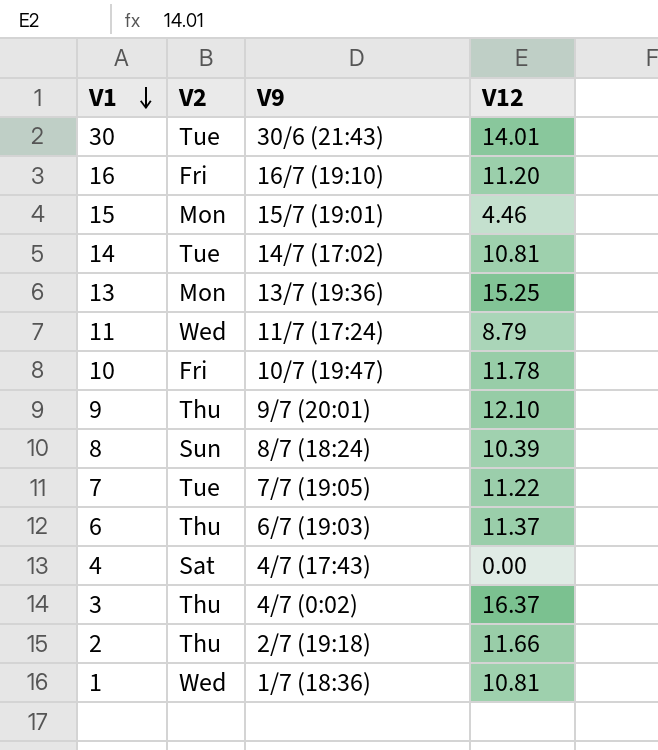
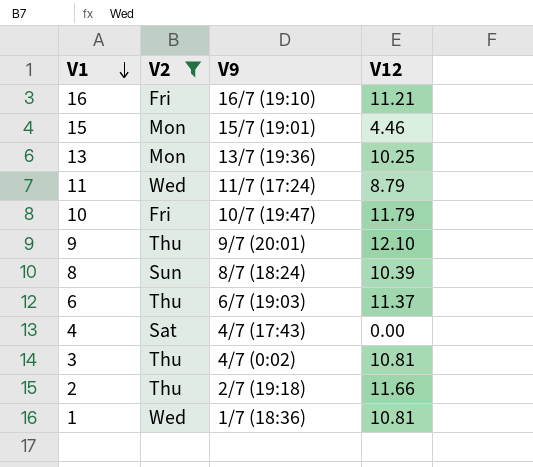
filter: none -> V2 != Tue
16 | V12: 11.20 -> 11.21
13 | V12: 15.25 -> 10.25
10 | V12: 11.78 -> 11.79
3 | V12: 16.37 -> 10.81

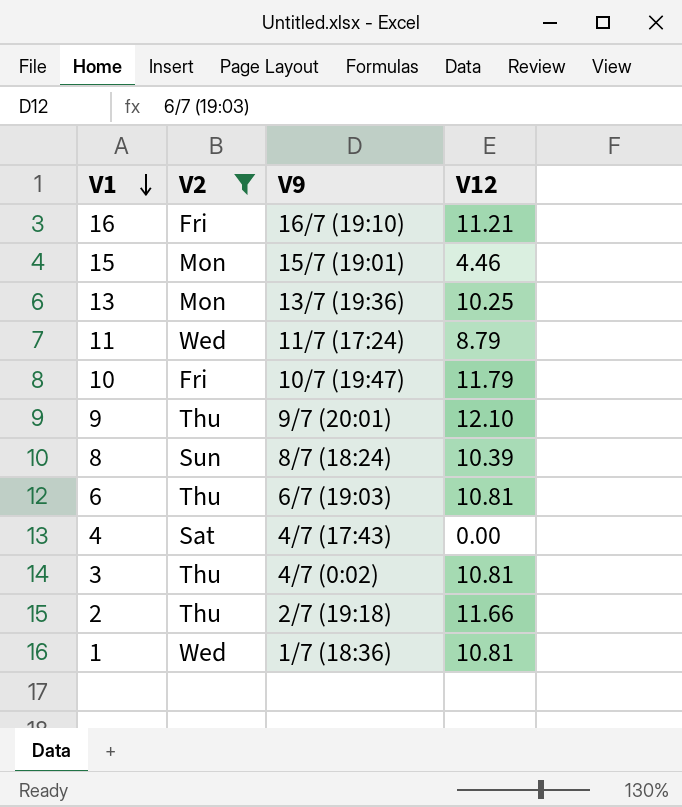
6 | V12: 11.37 -> 10.81

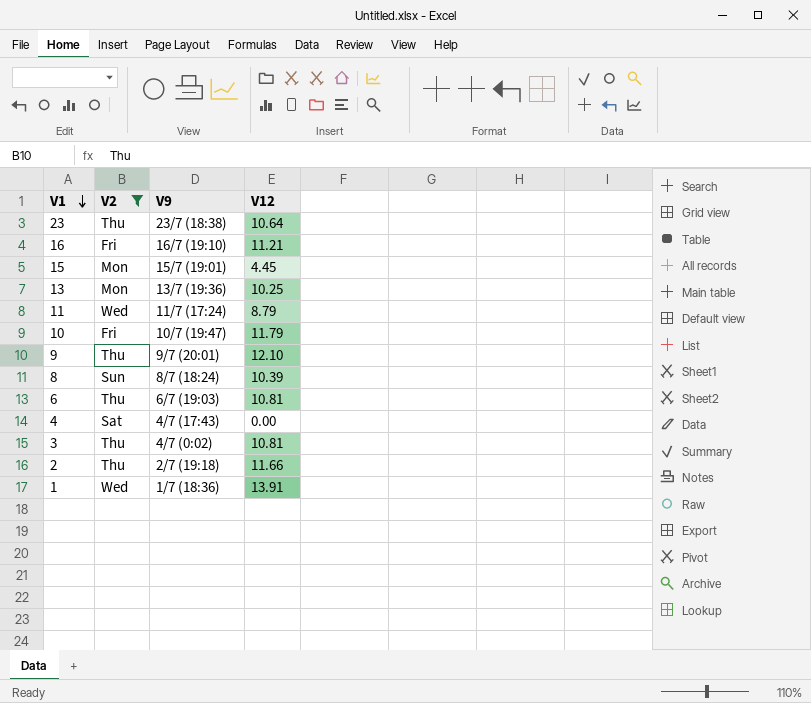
row 23: none -> Thu | 23/7 (18:38) | 10.64
15 | V12: 4.46 -> 4.45
1 | V12: 10.81 -> 13.91

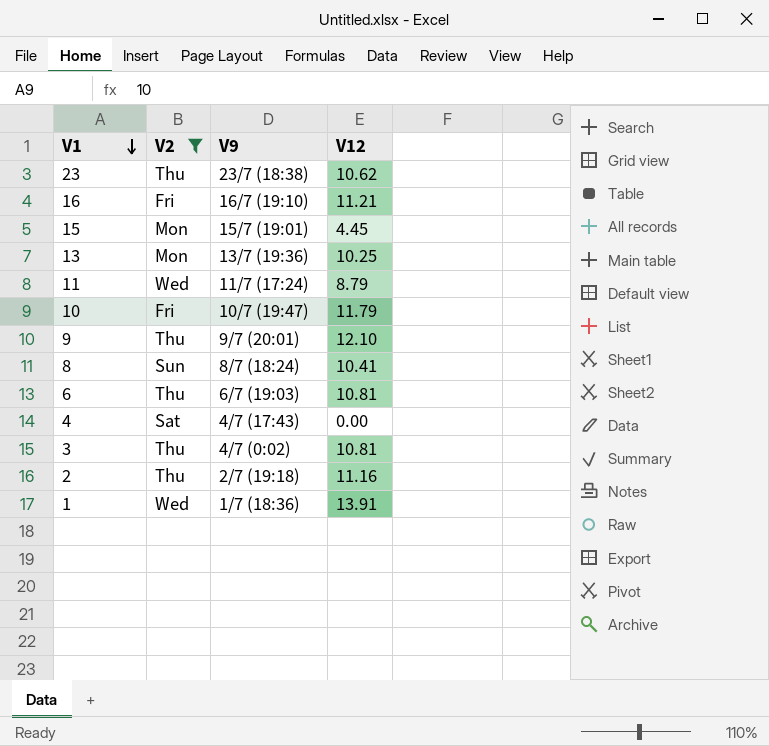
23 | V12: 10.64 -> 10.62
8 | V12: 10.39 -> 10.41
2 | V12: 11.66 -> 11.16

